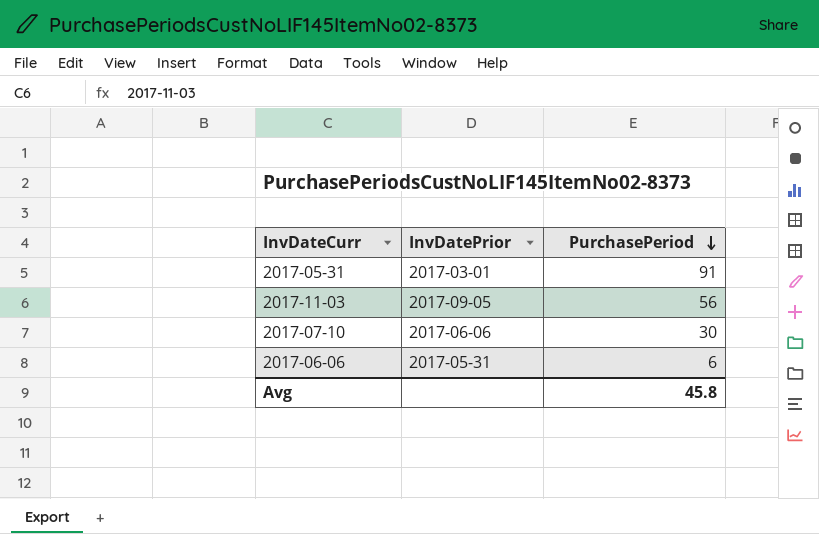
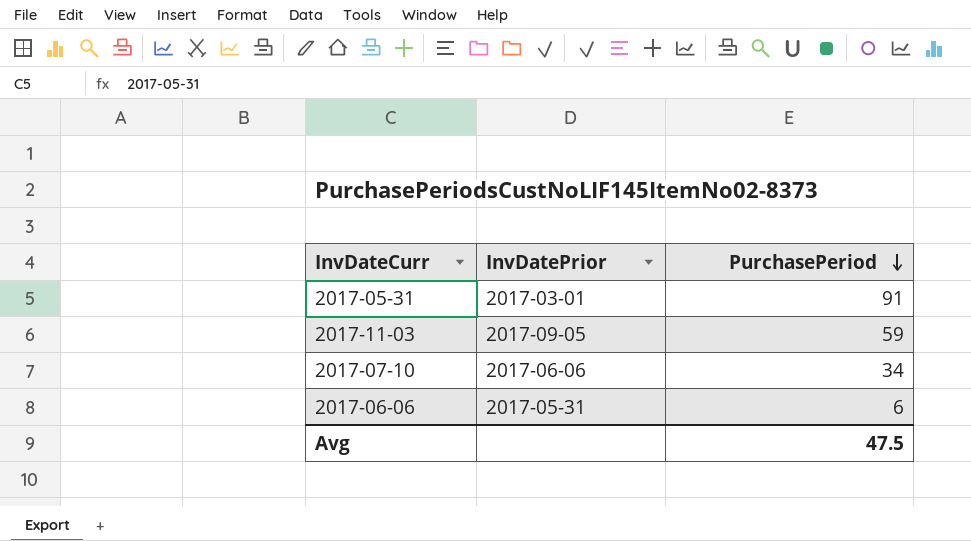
2017-11-03 | PurchasePeriod: 56 -> 59
2017-07-10 | PurchasePeriod: 30 -> 34
Avg | PurchasePeriod: 45.8 -> 47.5

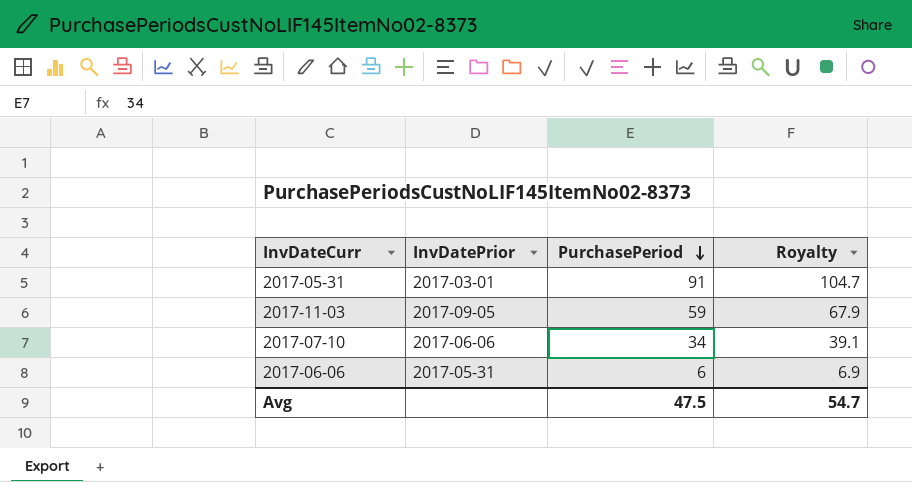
column Royalty | formula: none -> [PurchasePeriod] * 1.15

